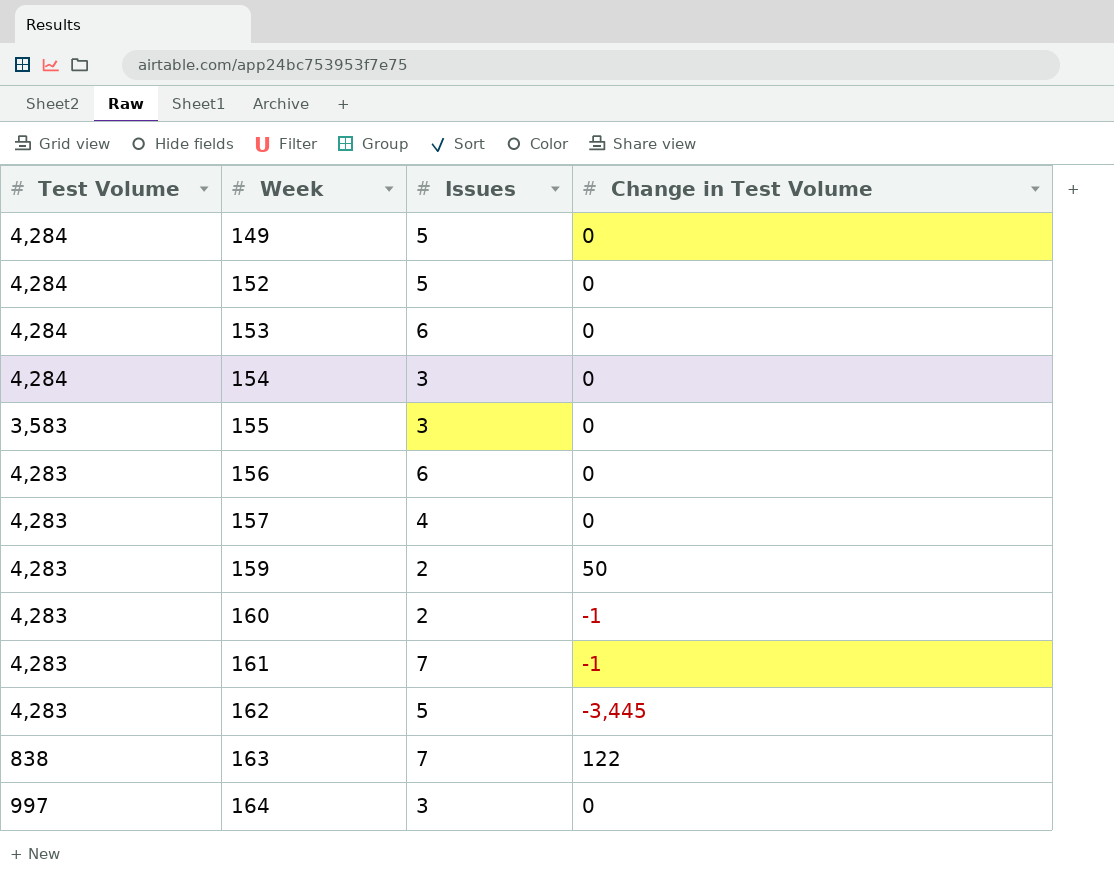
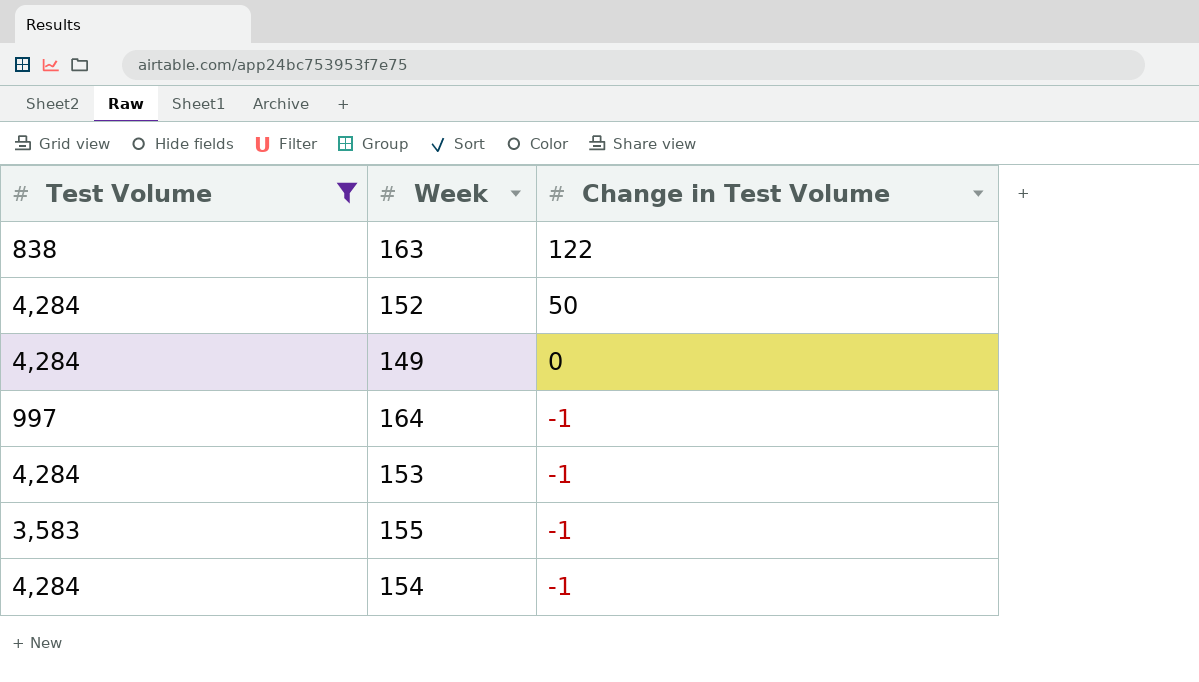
filter: none -> Test Volume != 4,283
row order: Week ascending -> Change in Test Volume descending
column Issues | position: 3 -> none
152 | Change in Test Volume: 0 -> 50
164 | Change in Test Volume: 0 -> -1
153 | Change in Test Volume: 0 -> -1
155 | Change in Test Volume: 0 -> -1
154 | Change in Test Volume: 0 -> -1

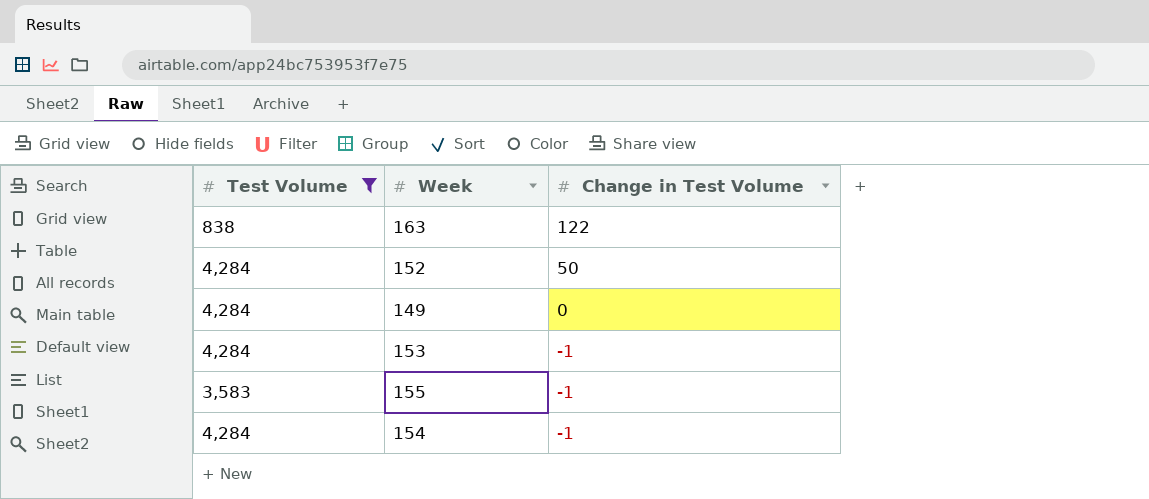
row 164: 997 | -1 -> none

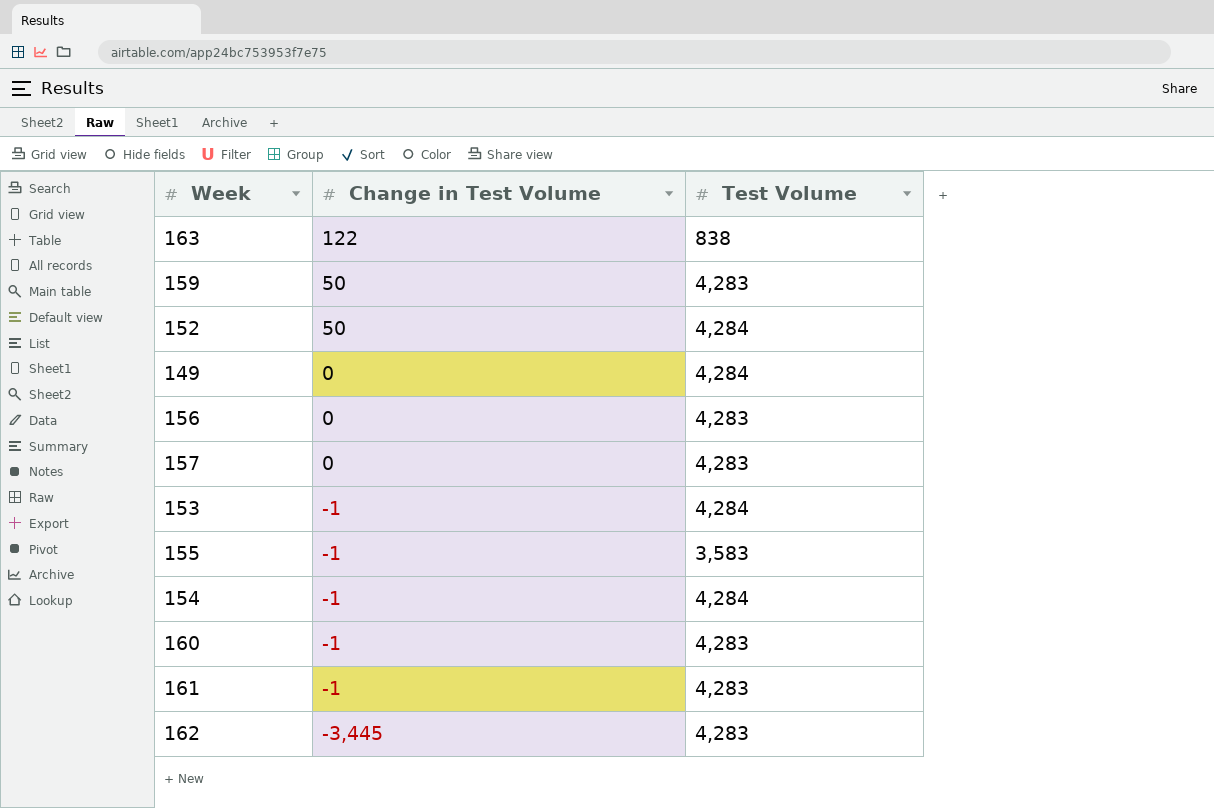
filter: Test Volume != 4,283 -> none
column Test Volume | position: 1 -> 3

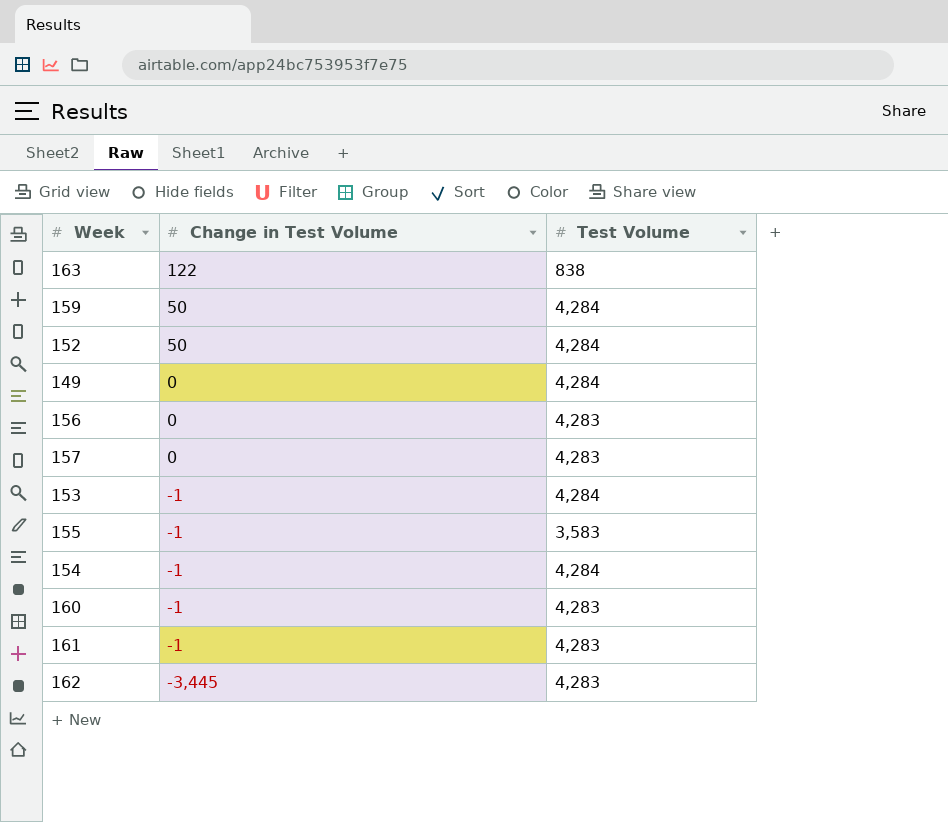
159 | Test Volume: 4,283 -> 4,284

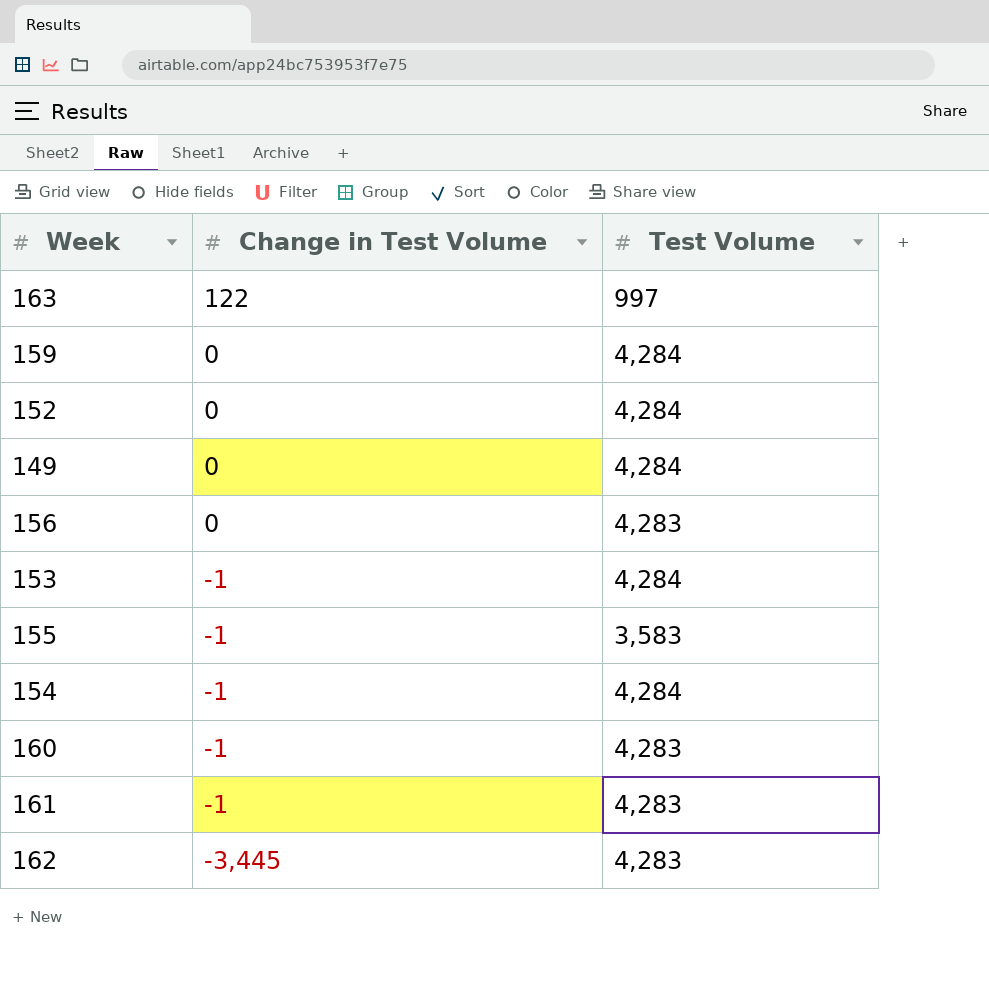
row 157: 0 | 4,283 -> none
163 | Test Volume: 838 -> 997
159 | Change in Test Volume: 50 -> 0
152 | Change in Test Volume: 50 -> 0

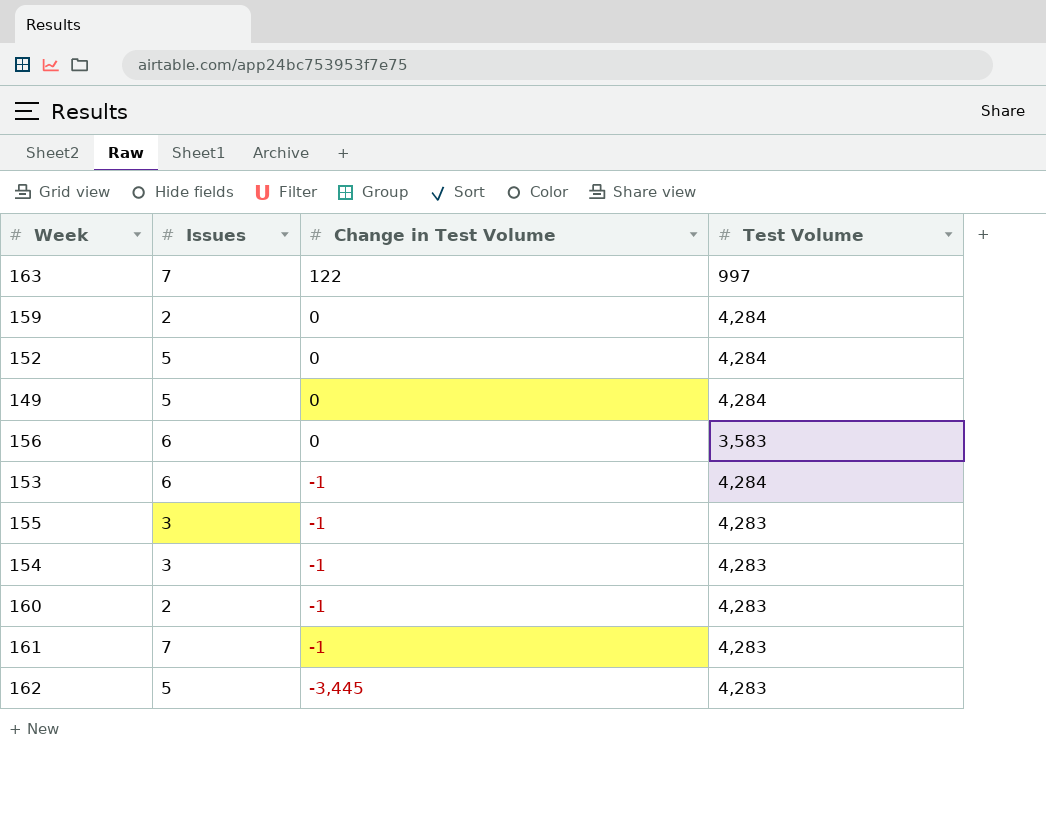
column Issues | position: none -> 2
156 | Test Volume: 4,283 -> 3,583
155 | Test Volume: 3,583 -> 4,283
154 | Test Volume: 4,284 -> 4,283

